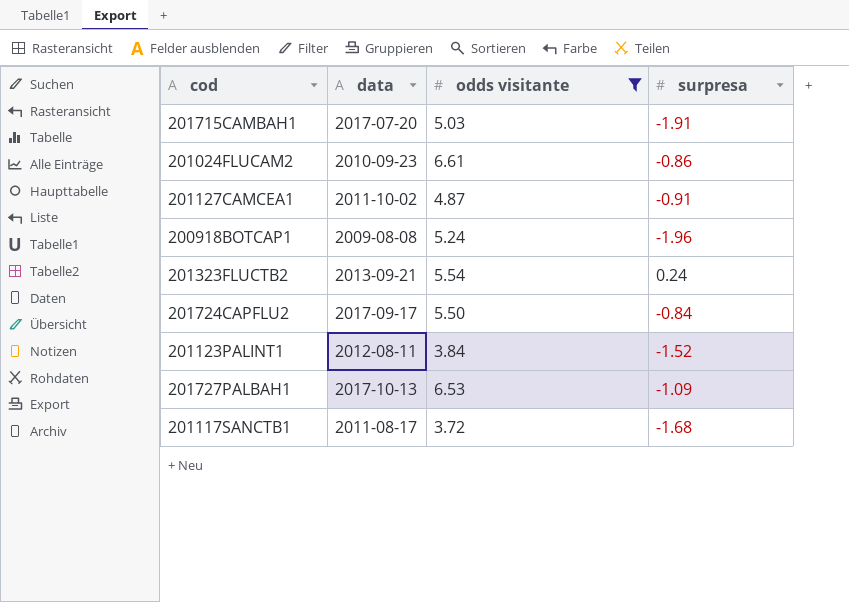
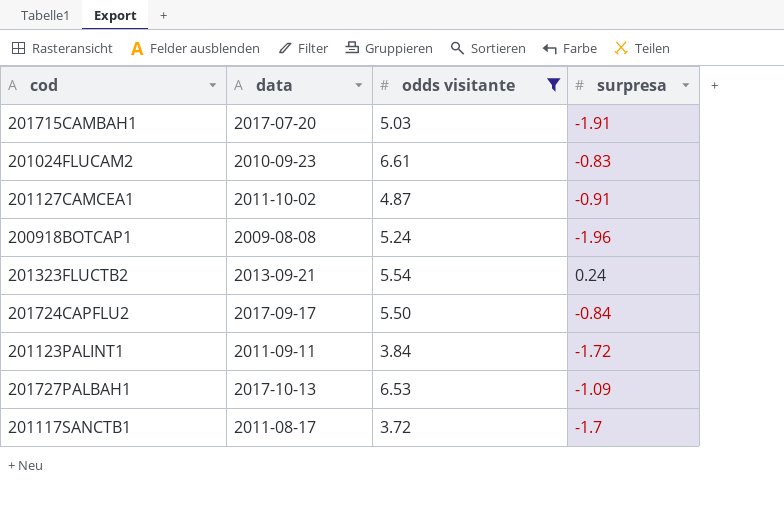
201024FLUCAM2 | surpresa: -0.86 -> -0.83
201123PALINT1 | data: 2012-08-11 -> 2011-09-11
201123PALINT1 | surpresa: -1.52 -> -1.72
201117SANCTB1 | surpresa: -1.68 -> -1.7

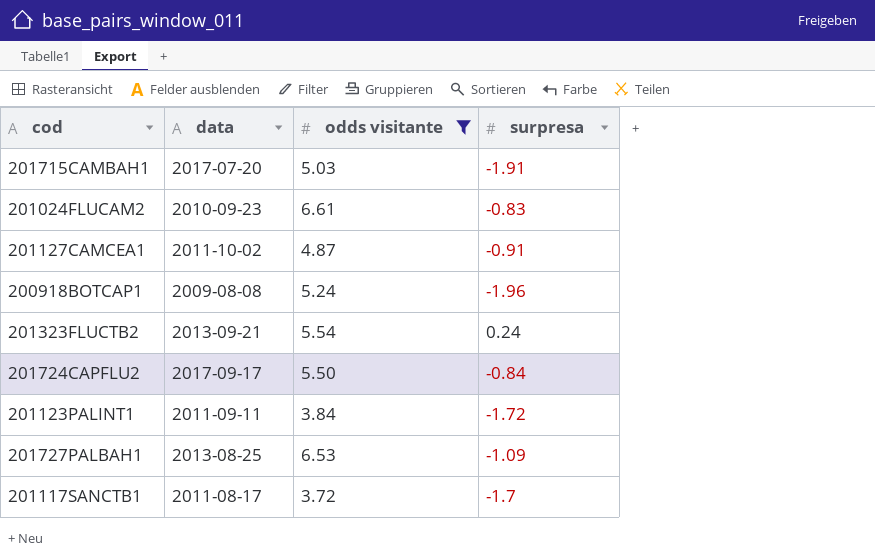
201727PALBAH1 | data: 2017-10-13 -> 2013-08-25

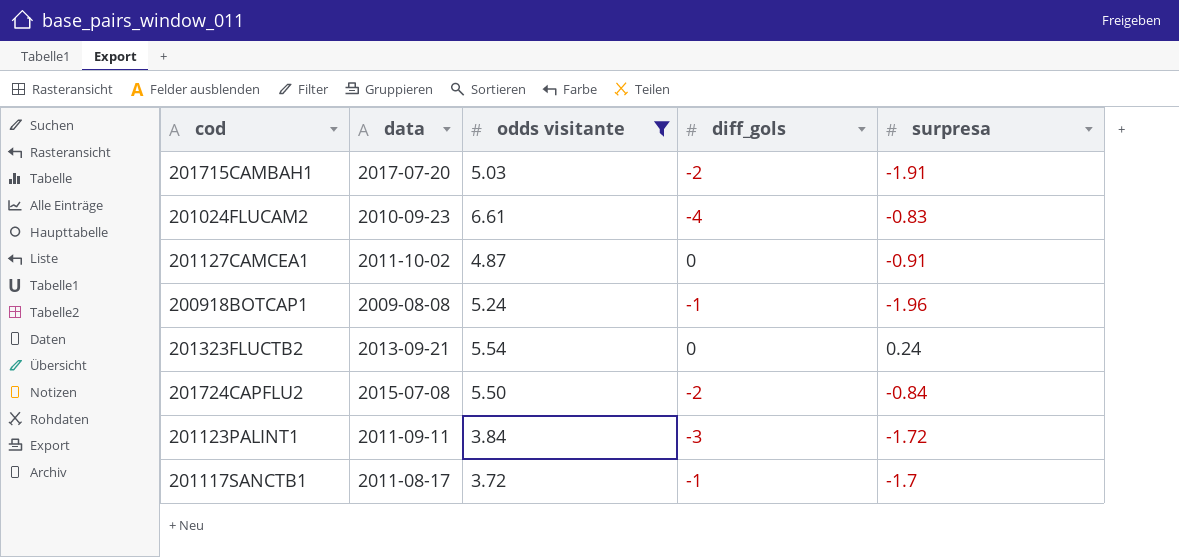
column diff_gols | position: none -> 4
row 201727PALBAH1: 2013-08-25 | 6.53 | -1.09 -> none
201724CAPFLU2 | data: 2017-09-17 -> 2015-07-08

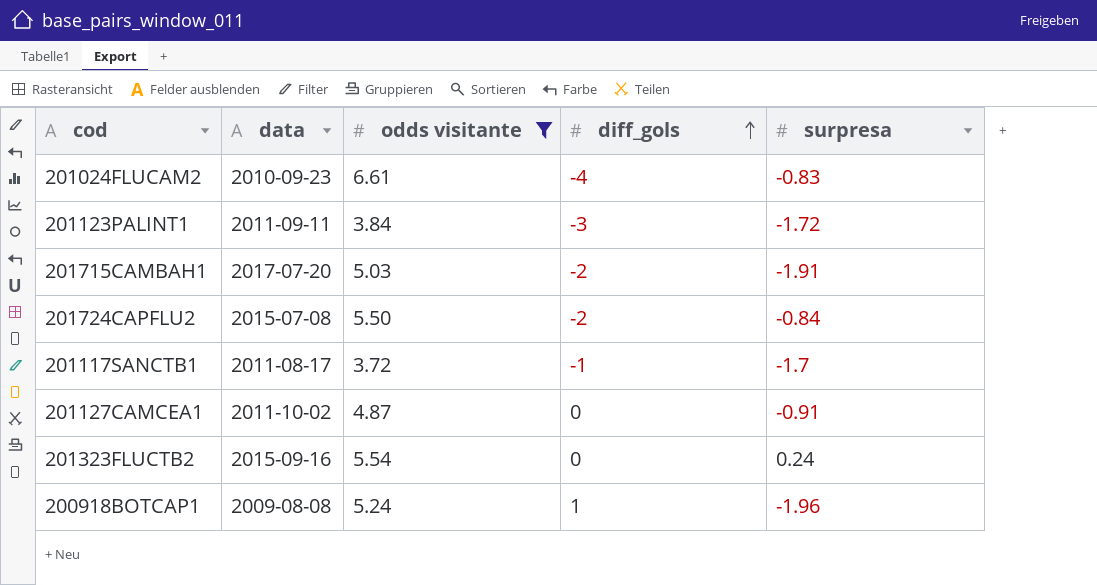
row order: none -> diff_gols ascending
201323FLUCTB2 | data: 2013-09-21 -> 2015-09-16
200918BOTCAP1 | diff_gols: -1 -> 1

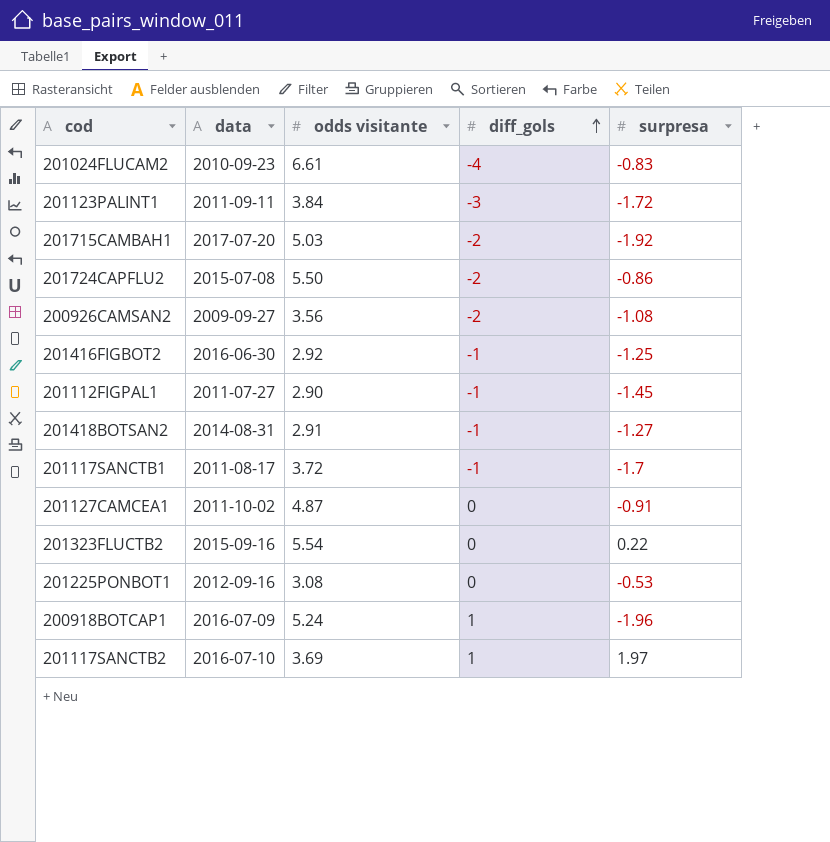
filter: odds visitante >= 3.72 -> none
201715CAMBAH1 | surpresa: -1.91 -> -1.92
201724CAPFLU2 | surpresa: -0.84 -> -0.86
201323FLUCTB2 | surpresa: 0.24 -> 0.22
200918BOTCAP1 | data: 2009-08-08 -> 2016-07-09

